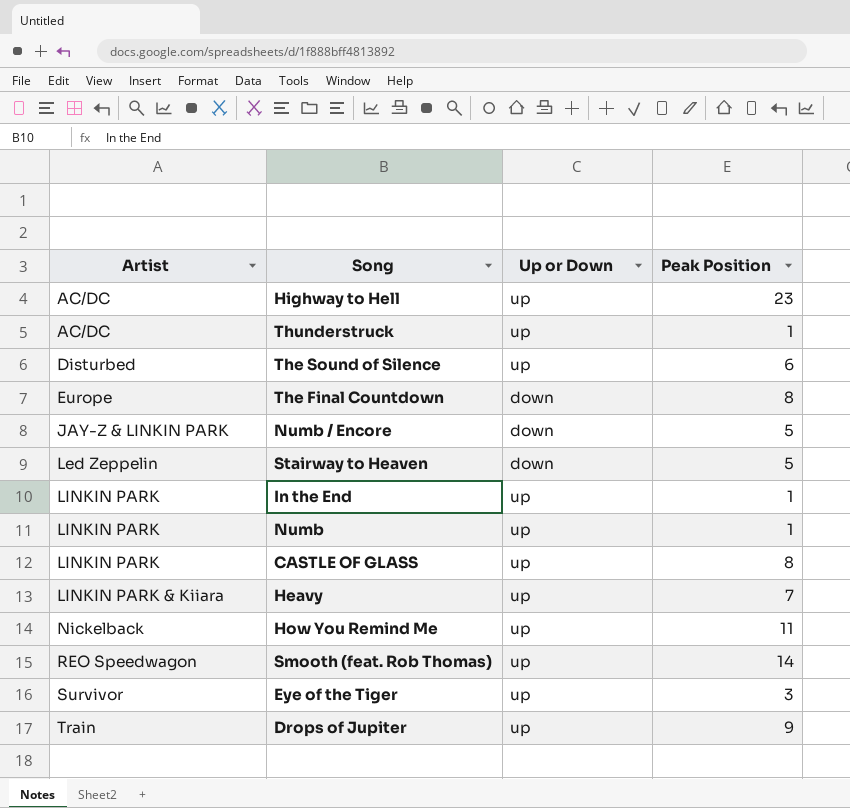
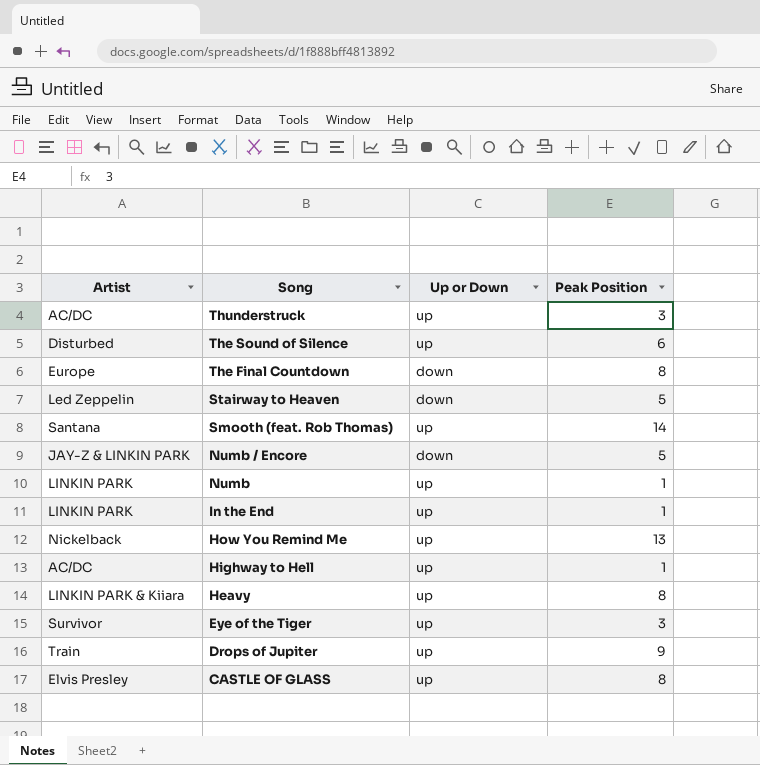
row order: Artist ascending -> Song descending
Thunderstruck | Peak Position: 1 -> 3
Smooth (feat. Rob Thomas) | Artist: REO Speedwagon -> Santana
How You Remind Me | Peak Position: 11 -> 13
Highway to Hell | Peak Position: 23 -> 1
Heavy | Peak Position: 7 -> 8
CASTLE OF GLASS | Artist: LINKIN PARK -> Elvis Presley

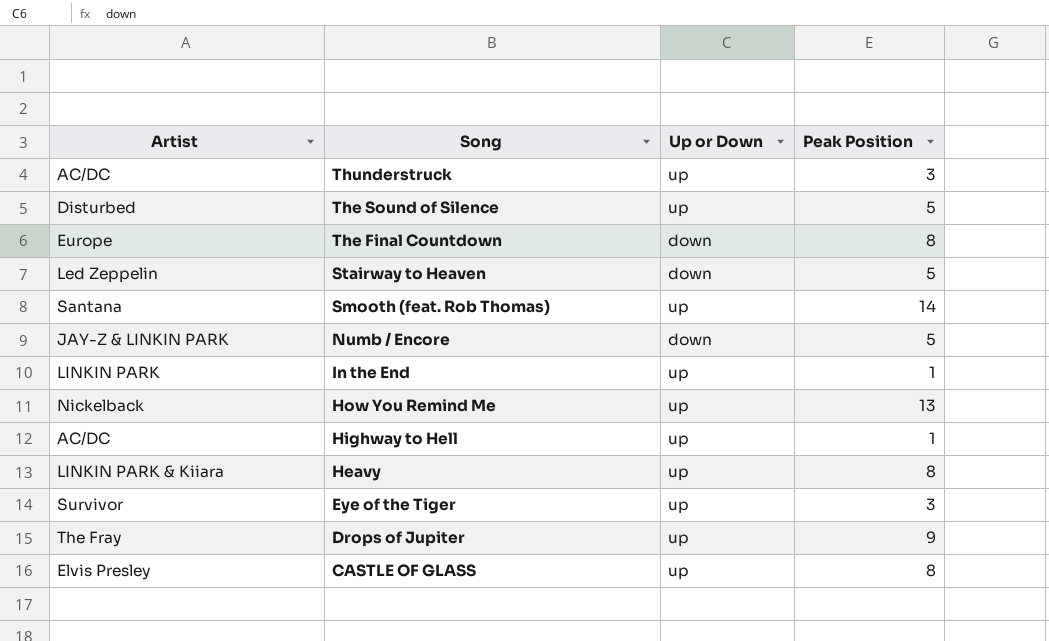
row Numb: LINKIN PARK | up | 1 -> none
The Sound of Silence | Peak Position: 6 -> 5
Drops of Jupiter | Artist: Train -> The Fray

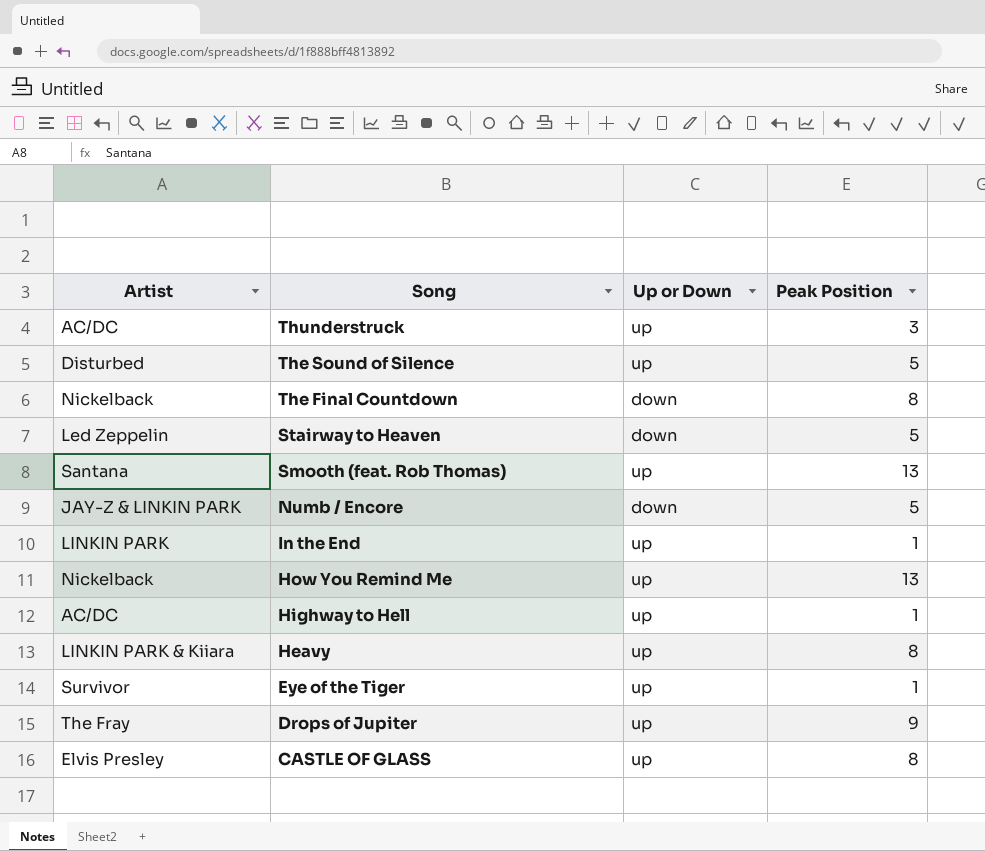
The Final Countdown | Artist: Europe -> Nickelback
Smooth (feat. Rob Thomas) | Peak Position: 14 -> 13
Eye of the Tiger | Peak Position: 3 -> 1

